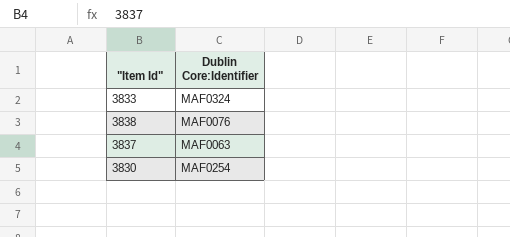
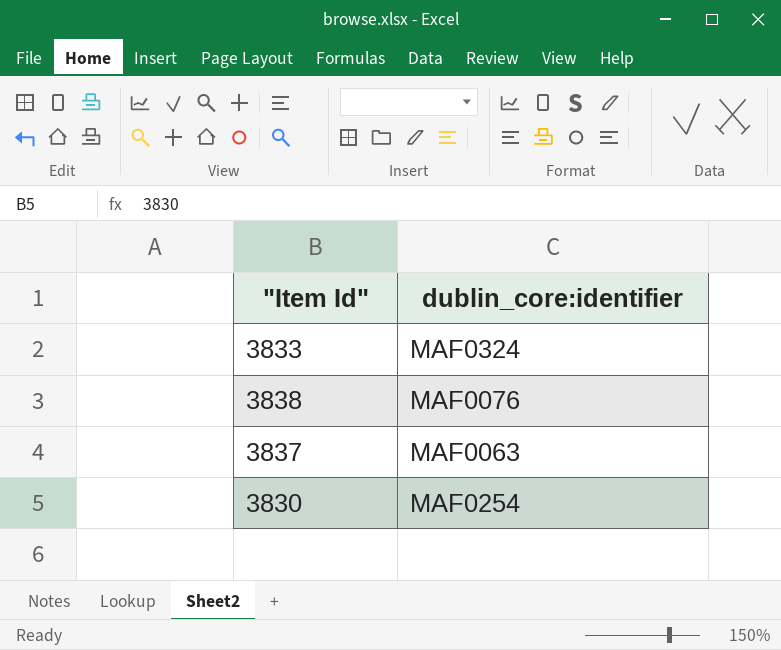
column name: Dublin Core:Identifier -> dublin_core:identifier

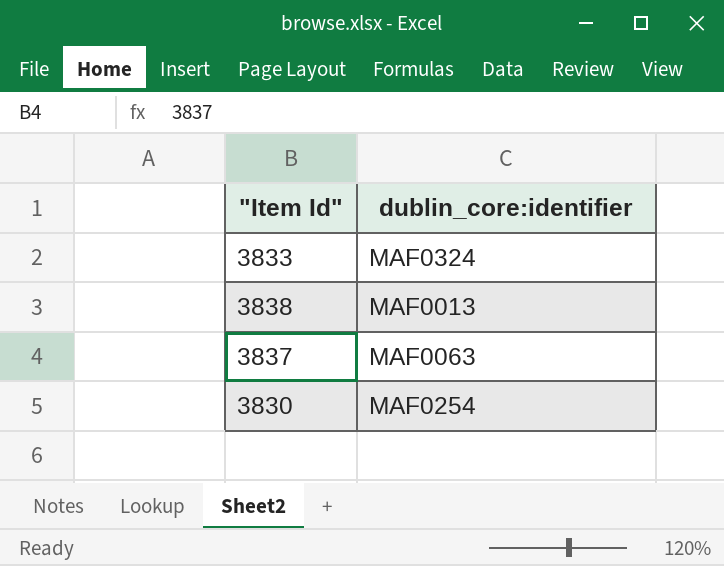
3838 | dublin_core:identifier: MAF0076 -> MAF0013

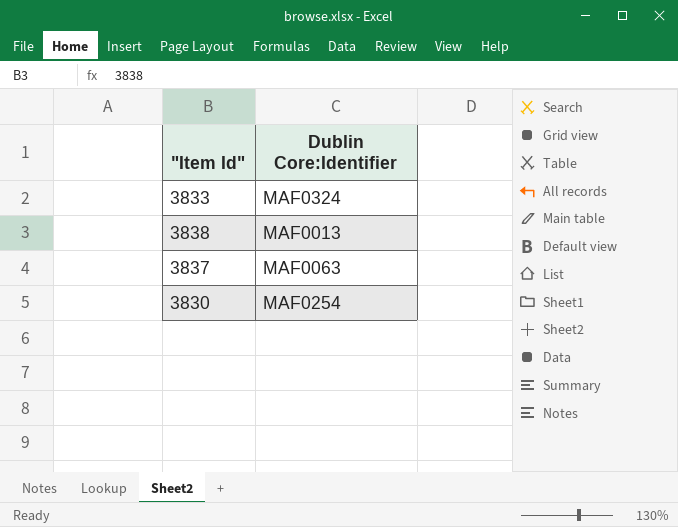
column name: dublin_core:identifier -> Dublin Core:Identifier

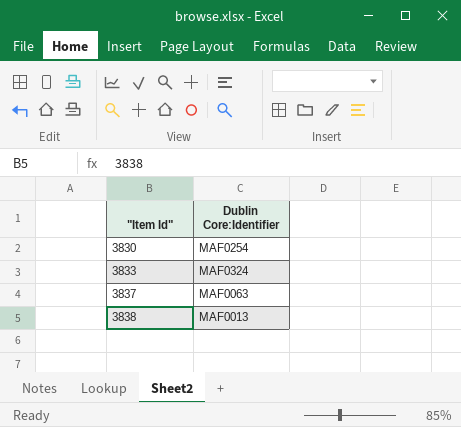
row order: none -> "Item Id" ascending

